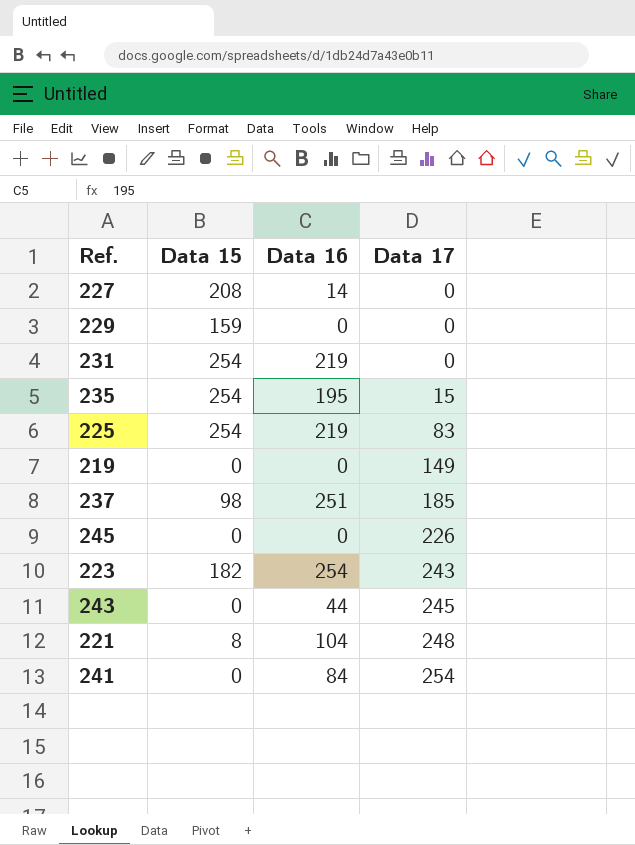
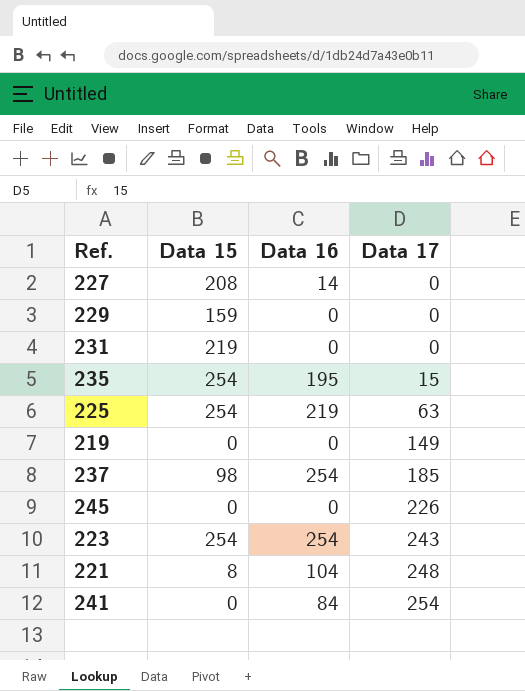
row 243: 0 | 44 | 245 -> none
231 | Data 15: 254 -> 219
231 | Data 16: 219 -> 0
225 | Data 17: 83 -> 63
237 | Data 16: 251 -> 254
223 | Data 15: 182 -> 254

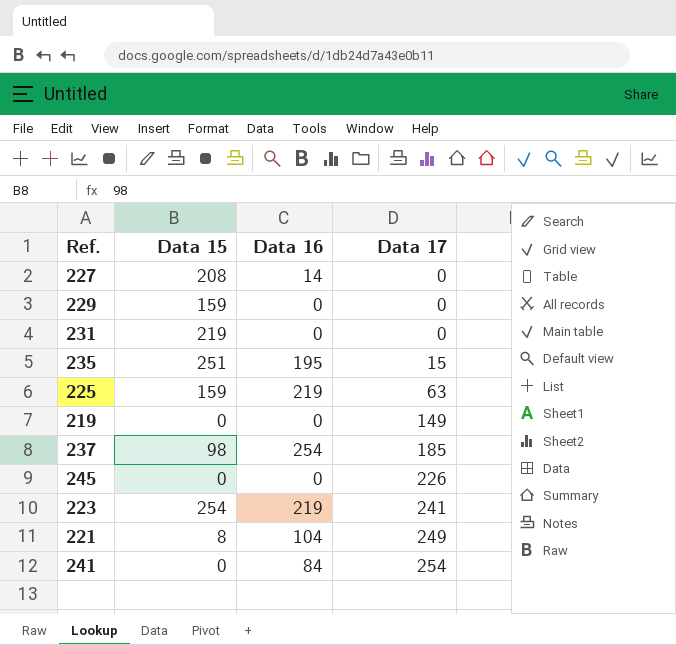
235 | Data 15: 254 -> 251
225 | Data 15: 254 -> 159
223 | Data 16: 254 -> 219
223 | Data 17: 243 -> 241
221 | Data 17: 248 -> 249

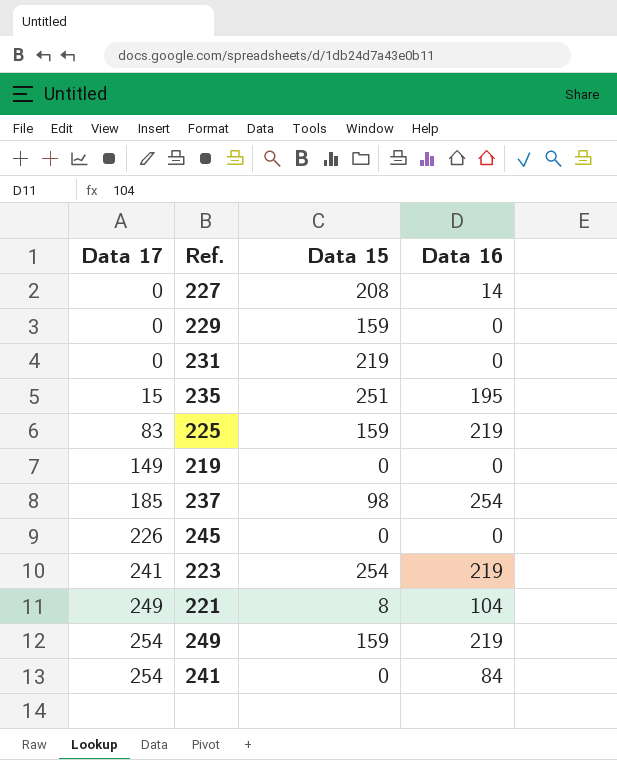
column Data 17 | position: 4 -> 1
225 | Data 17: 63 -> 83
row 249: none -> 254 | 159 | 219

